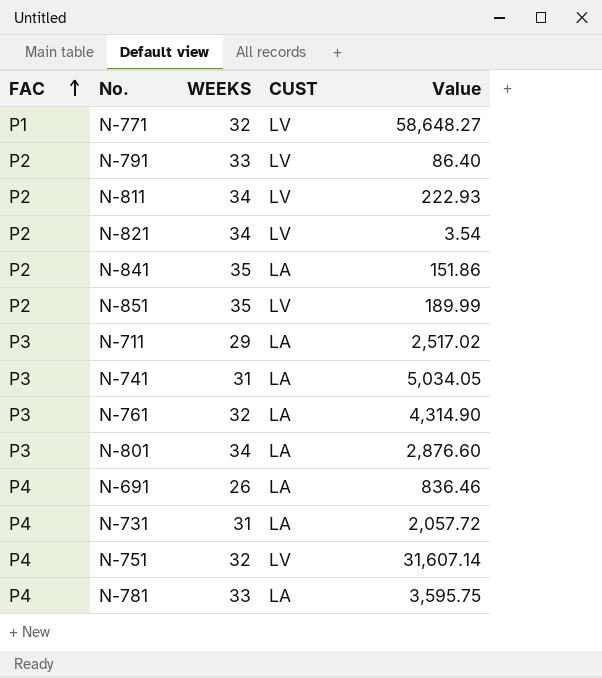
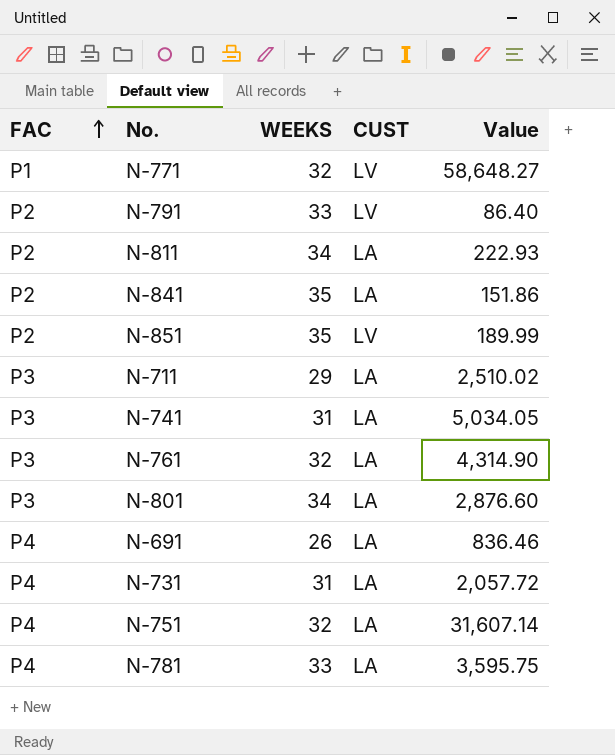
row N-821: P2 | 34 | LV | 3.54 -> none
N-811 | CUST: LV -> LA
N-711 | Value: 2,517.02 -> 2,510.02
N-751 | CUST: LV -> LA

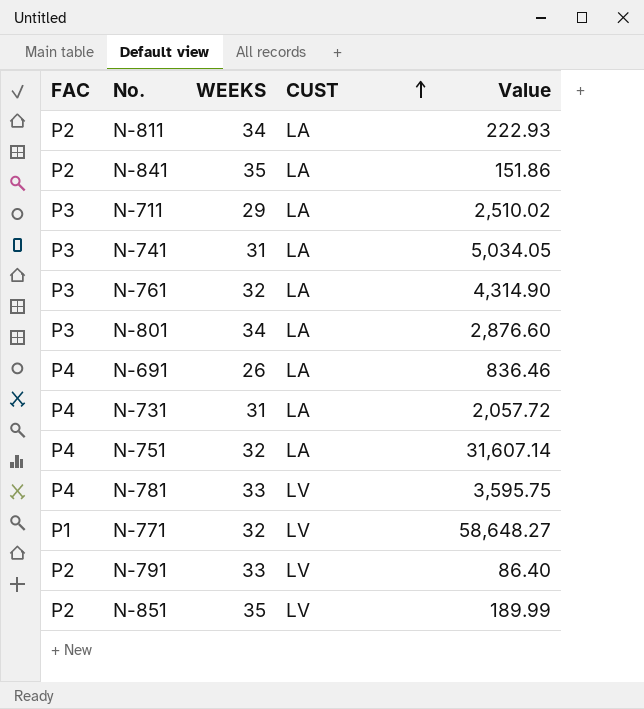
row order: FAC ascending -> CUST ascending
N-781 | CUST: LA -> LV

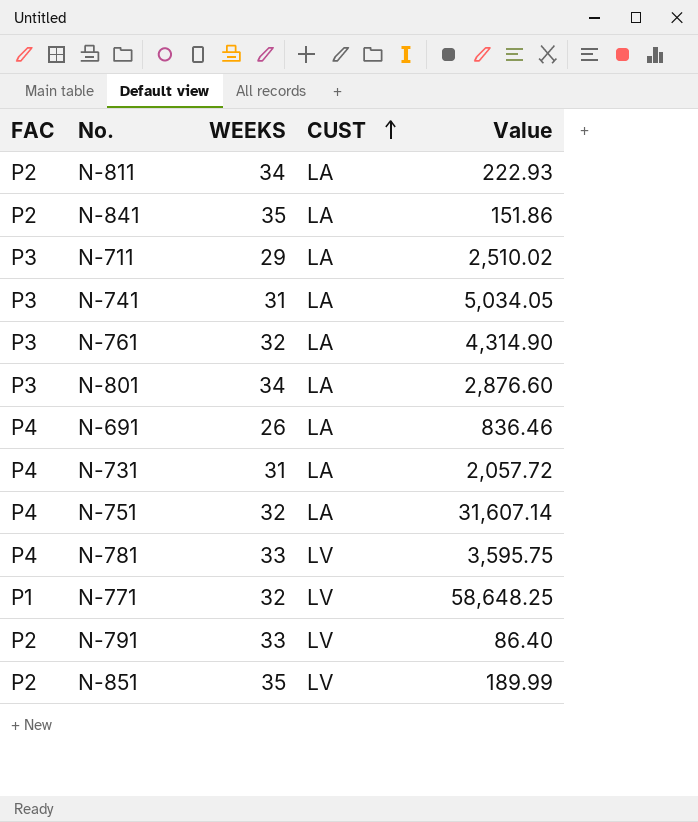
N-771 | Value: 58,648.27 -> 58,648.25

